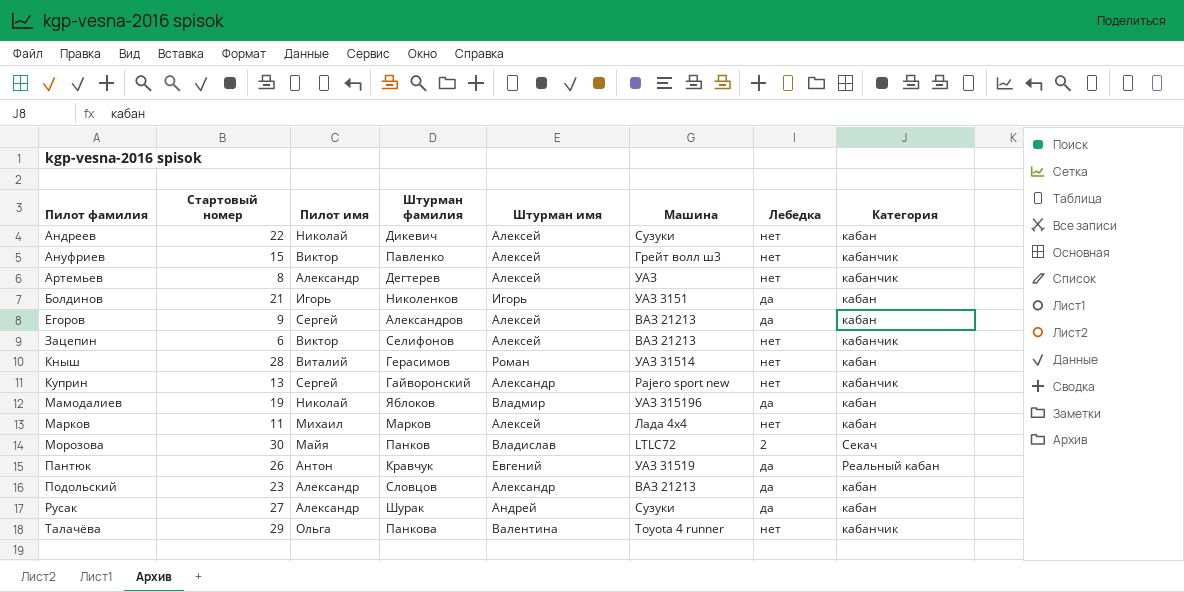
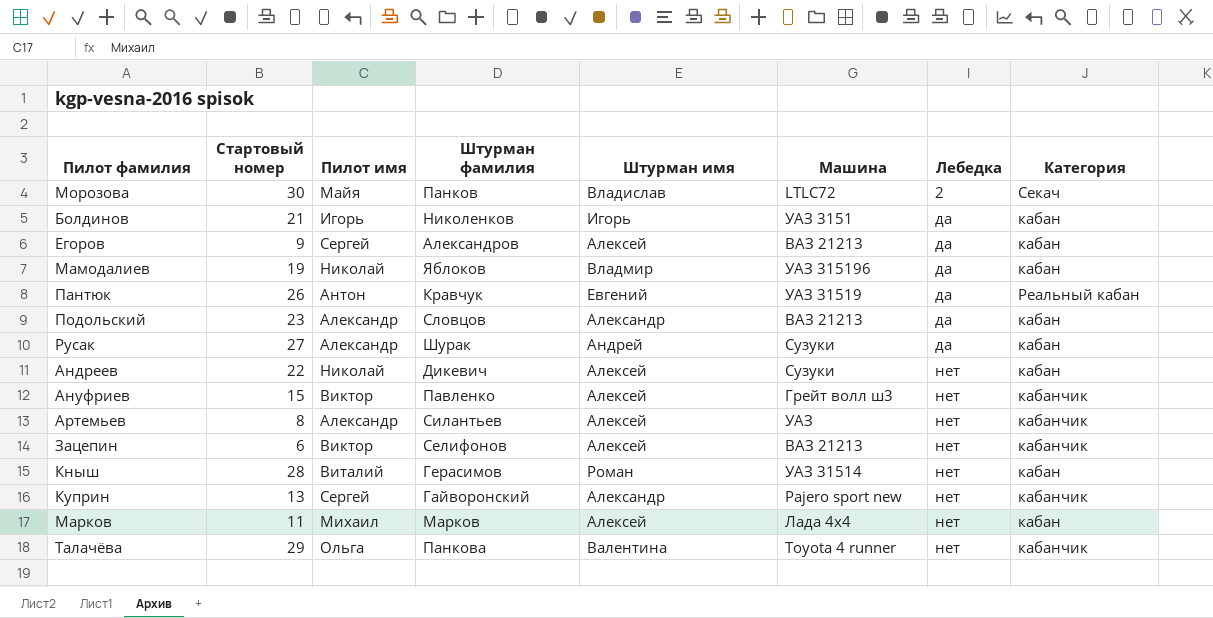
row order: Пилот фамилия ascending -> Лебедка ascending
Артемьев | Штурман фамилия: Дегтерев -> Силантьев

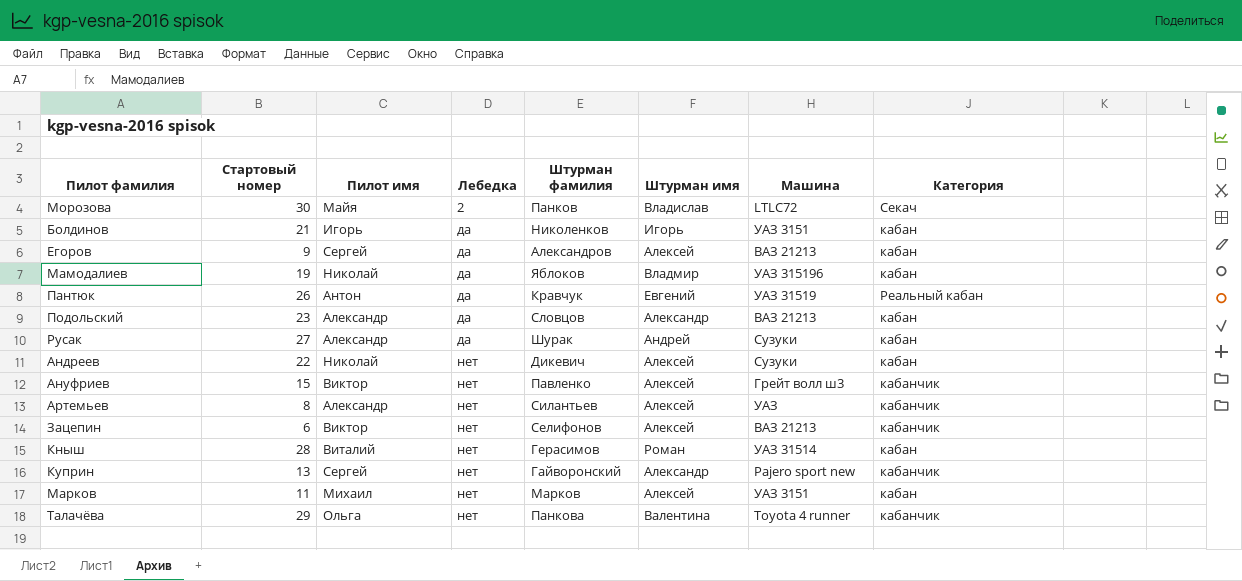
column Лебедка | position: 7 -> 4
Марков | Машина: Лада 4х4 -> УАЗ 3151

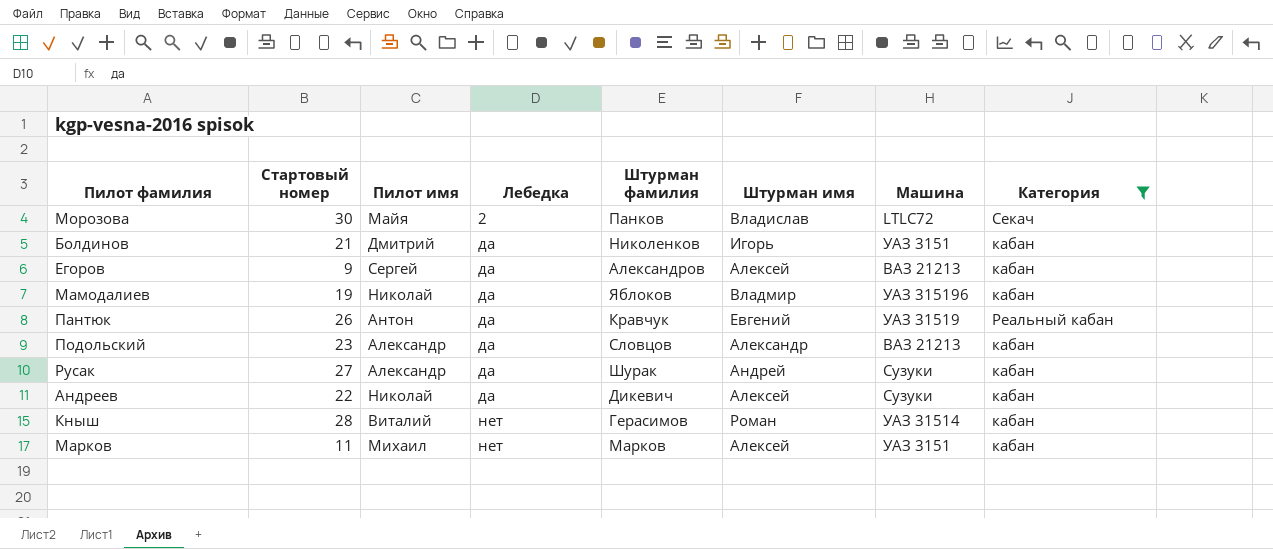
filter: none -> Категория != кабанчик
Болдинов | Пилот имя: Игорь -> Дмитрий
Андреев | Лебедка: нет -> да

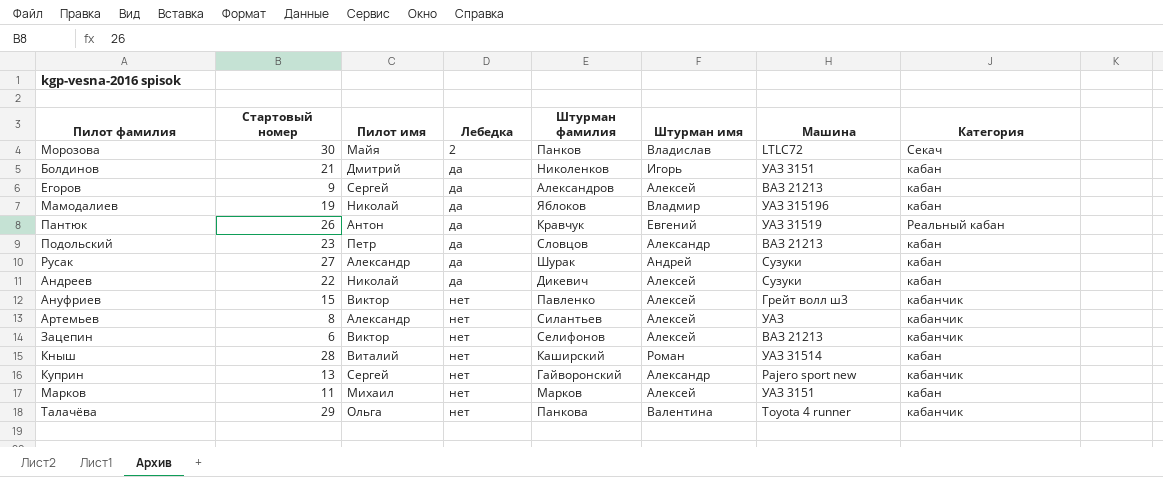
filter: Категория != кабанчик -> none
Подольский | Пилот имя: Александр -> Петр
Кныш | Штурман фамилия: Герасимов -> Каширский

